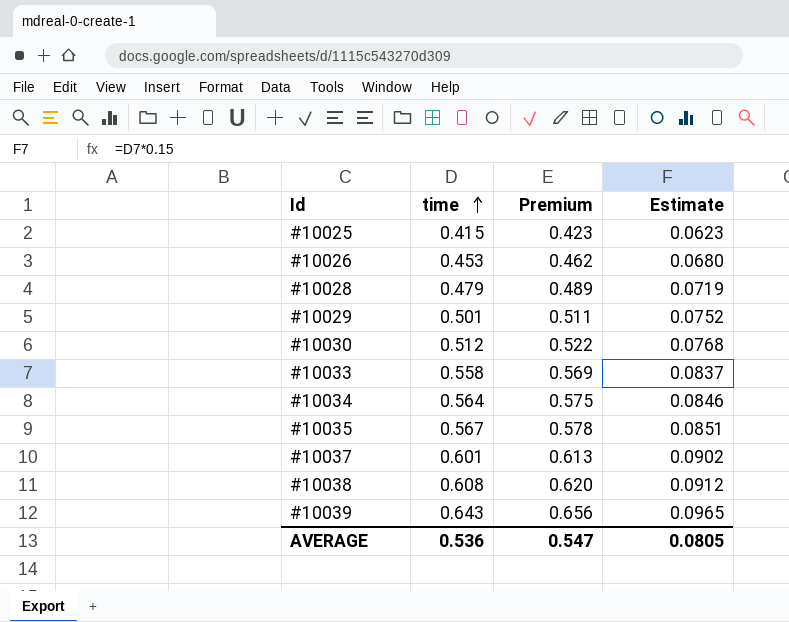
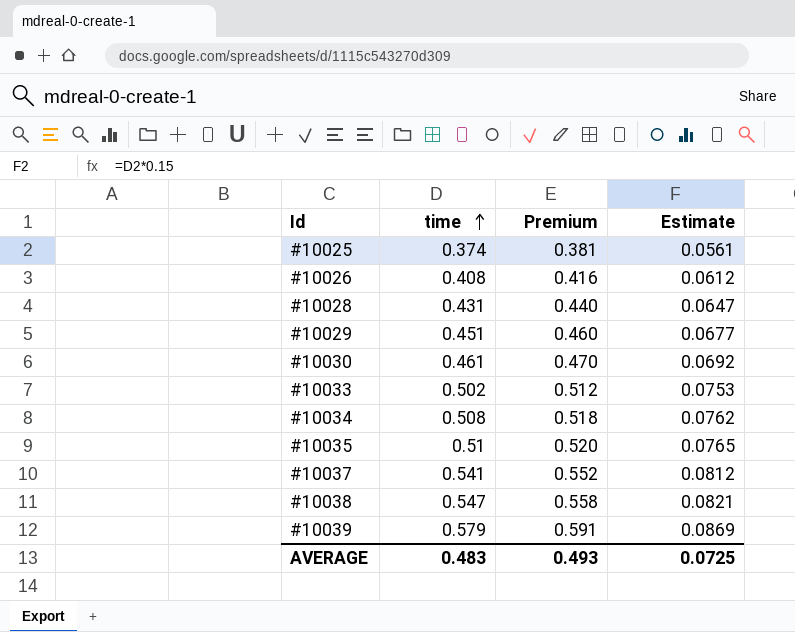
#10025 | time: 0.415 -> 0.374
#10025 | Premium: 0.423 -> 0.381
#10025 | Estimate: 0.0623 -> 0.0561
#10026 | time: 0.453 -> 0.408
#10026 | Premium: 0.462 -> 0.416
#10026 | Estimate: 0.0680 -> 0.0612
#10028 | time: 0.479 -> 0.431
#10028 | Premium: 0.489 -> 0.440
#10028 | Estimate: 0.0719 -> 0.0647
#10029 | time: 0.501 -> 0.451
#10029 | Premium: 0.511 -> 0.460
#10029 | Estimate: 0.0752 -> 0.0677
#10030 | time: 0.512 -> 0.461
#10030 | Premium: 0.522 -> 0.470
#10030 | Estimate: 0.0768 -> 0.0692
#10033 | time: 0.558 -> 0.502
#10033 | Premium: 0.569 -> 0.512
#10033 | Estimate: 0.0837 -> 0.0753
#10034 | time: 0.564 -> 0.508
#10034 | Premium: 0.575 -> 0.518
#10034 | Estimate: 0.0846 -> 0.0762
#10035 | time: 0.567 -> 0.51
#10035 | Premium: 0.578 -> 0.520
#10035 | Estimate: 0.0851 -> 0.0765
#10037 | time: 0.601 -> 0.541
#10037 | Premium: 0.613 -> 0.552
#10037 | Estimate: 0.0902 -> 0.0812
#10038 | time: 0.608 -> 0.547
#10038 | Premium: 0.620 -> 0.558
#10038 | Estimate: 0.0912 -> 0.0821
#10039 | time: 0.643 -> 0.579
#10039 | Premium: 0.656 -> 0.591
#10039 | Estimate: 0.0965 -> 0.0869
AVERAGE | time: 0.536 -> 0.483
AVERAGE | Premium: 0.547 -> 0.493
AVERAGE | Estimate: 0.0805 -> 0.0725

